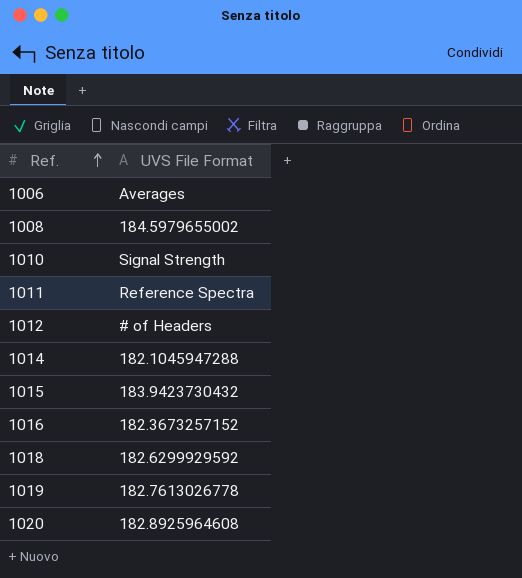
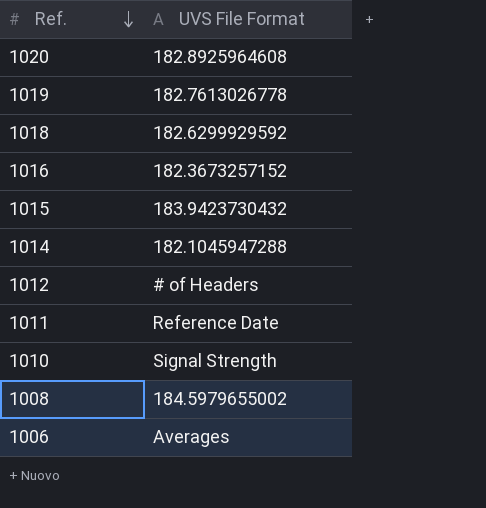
row order: Ref. ascending -> Ref. descending
1011 | UVS File Format: Reference Spectra -> Reference Date

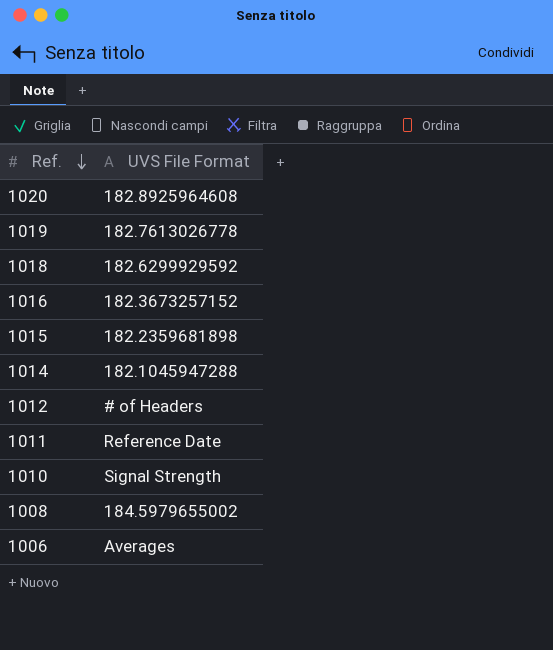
1015 | UVS File Format: 183.9423730432 -> 182.2359681898

